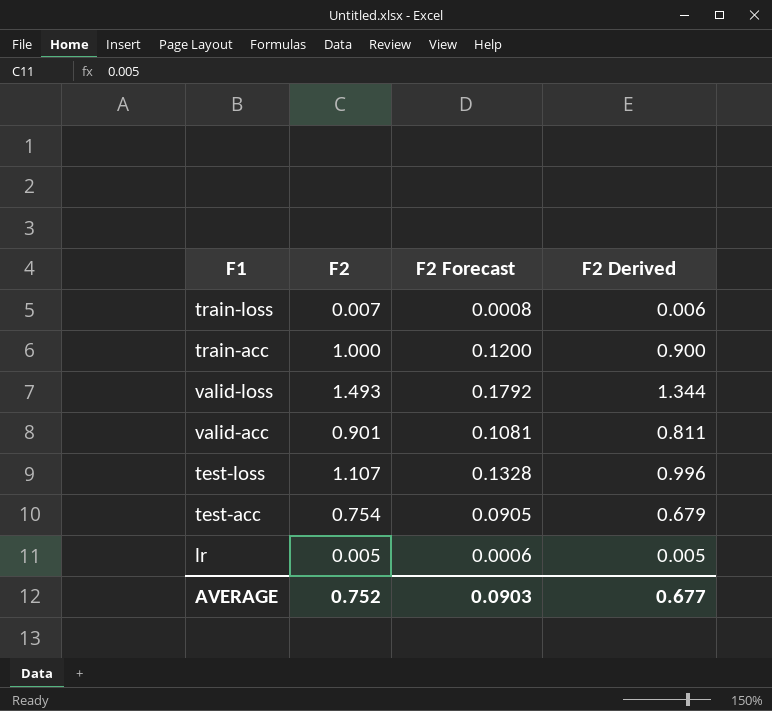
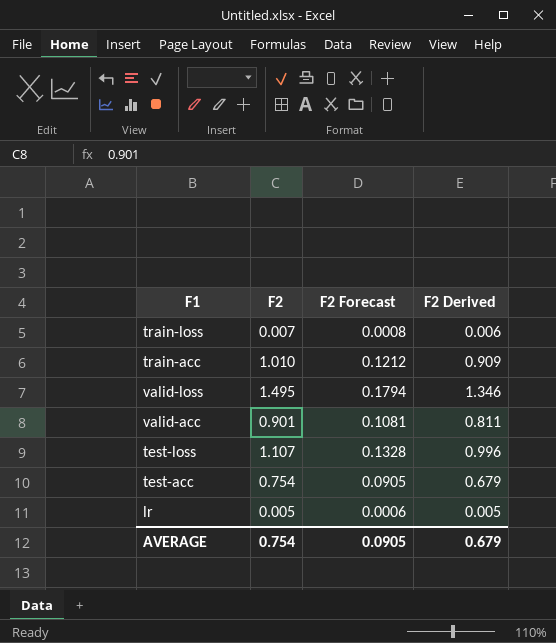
train-acc | F2: 1.000 -> 1.010
train-acc | F2 Forecast: 0.1200 -> 0.1212
train-acc | F2 Derived: 0.900 -> 0.909
valid-loss | F2: 1.493 -> 1.495
valid-loss | F2 Forecast: 0.1792 -> 0.1794
valid-loss | F2 Derived: 1.344 -> 1.346
AVERAGE | F2: 0.752 -> 0.754
AVERAGE | F2 Forecast: 0.0903 -> 0.0905
AVERAGE | F2 Derived: 0.677 -> 0.679

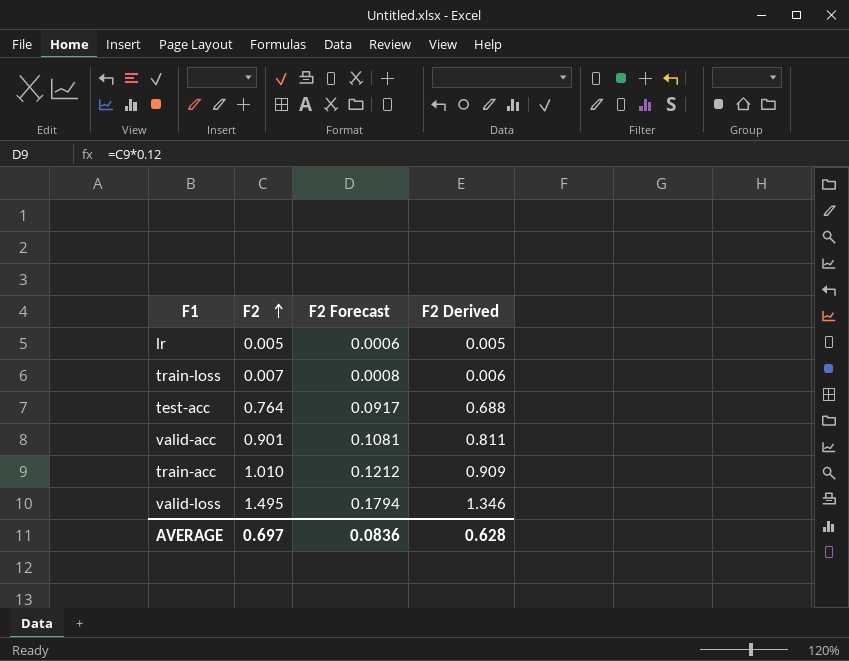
row order: none -> F2 ascending
row test-loss: 1.107 | 0.1328 | 0.996 -> none
test-acc | F2: 0.754 -> 0.764
test-acc | F2 Forecast: 0.0905 -> 0.0917
test-acc | F2 Derived: 0.679 -> 0.688
AVERAGE | F2: 0.754 -> 0.697
AVERAGE | F2 Forecast: 0.0905 -> 0.0836
AVERAGE | F2 Derived: 0.679 -> 0.628

